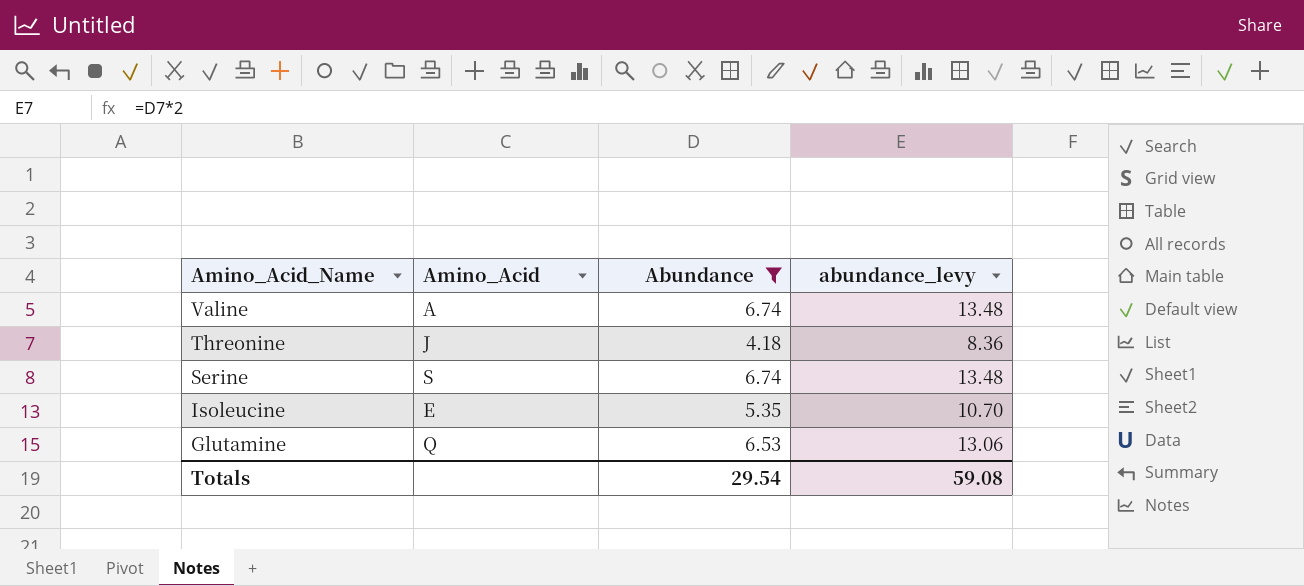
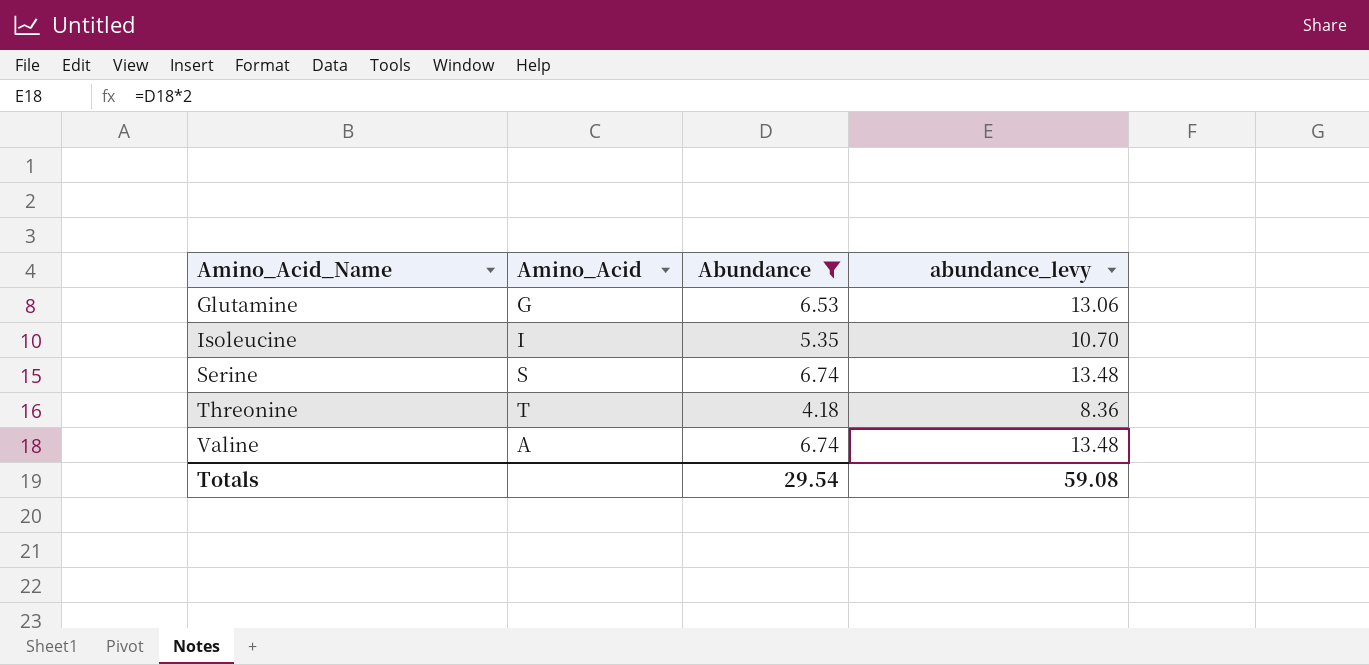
row order: Amino_Acid_Name descending -> Amino_Acid_Name ascending
Glutamine | Amino_Acid: Q -> G
Isoleucine | Amino_Acid: E -> I
Threonine | Amino_Acid: J -> T

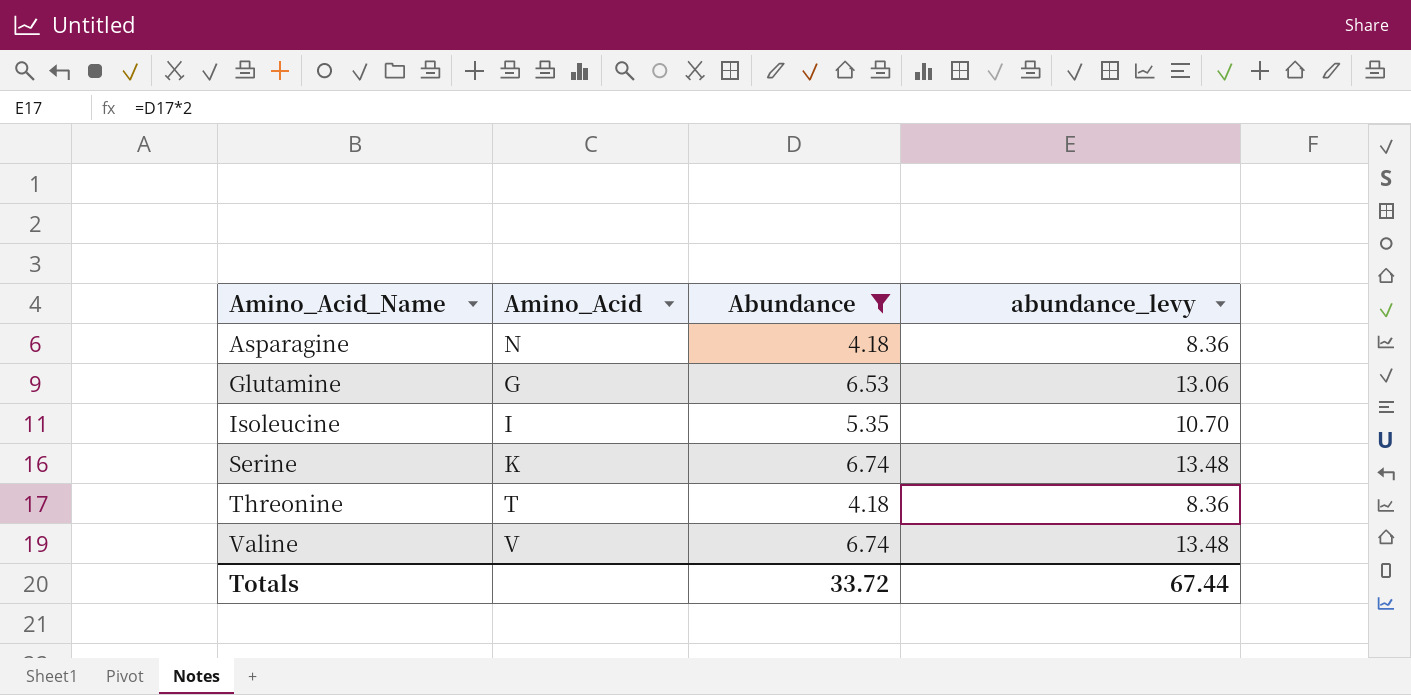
row Asparagine: none -> N | 4.18 | 8.36
Serine | Amino_Acid: S -> K
Valine | Amino_Acid: A -> V
Totals | Abundance: 29.54 -> 33.72
Totals | abundance_levy: 59.08 -> 67.44

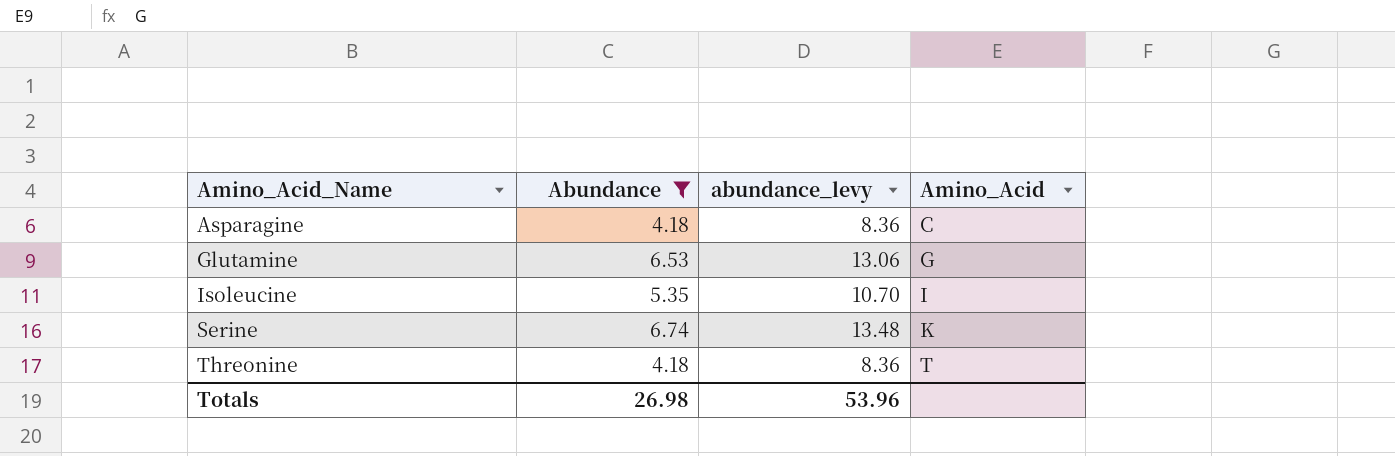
column Amino_Acid | position: 2 -> 4
row Valine: V | 6.74 | 13.48 -> none
Asparagine | Amino_Acid: N -> C
Totals | Abundance: 33.72 -> 26.98
Totals | abundance_levy: 67.44 -> 53.96

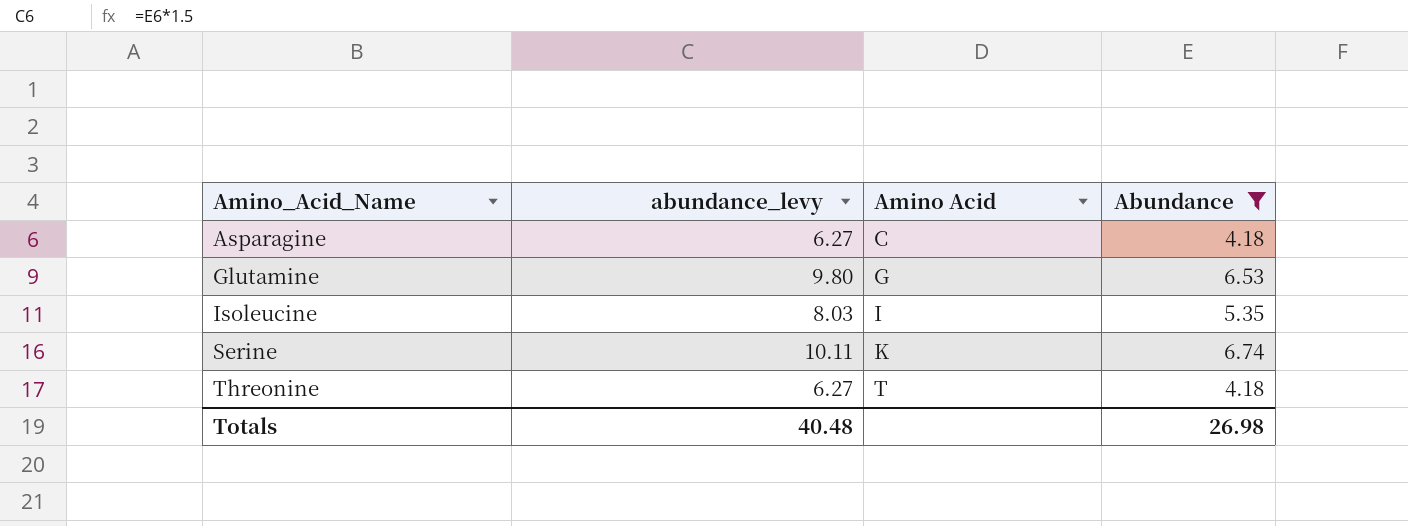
column abundance_levy | formula: [Abundance] * 2 -> [Abundance] * 1.5
column name: Amino_Acid -> Amino Acid
column Abundance | position: 2 -> 4
Totals | abundance_levy: 53.96 -> 40.48

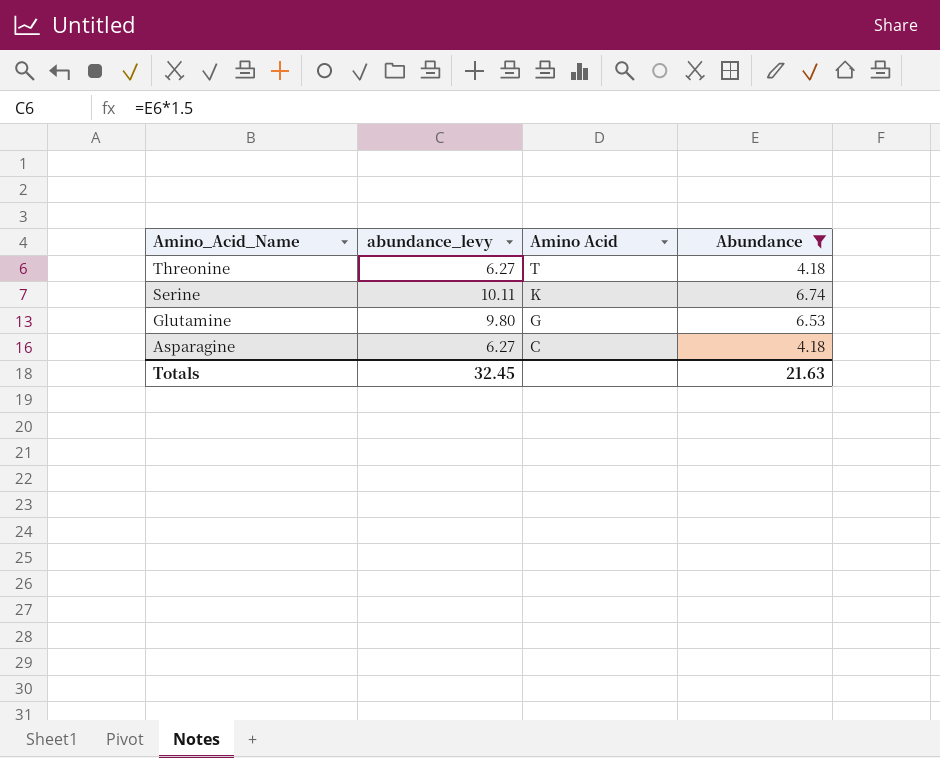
row order: Amino_Acid_Name ascending -> Amino_Acid_Name descending
row Isoleucine: 8.03 | I | 5.35 -> none
Totals | abundance_levy: 40.48 -> 32.45
Totals | Abundance: 26.98 -> 21.63

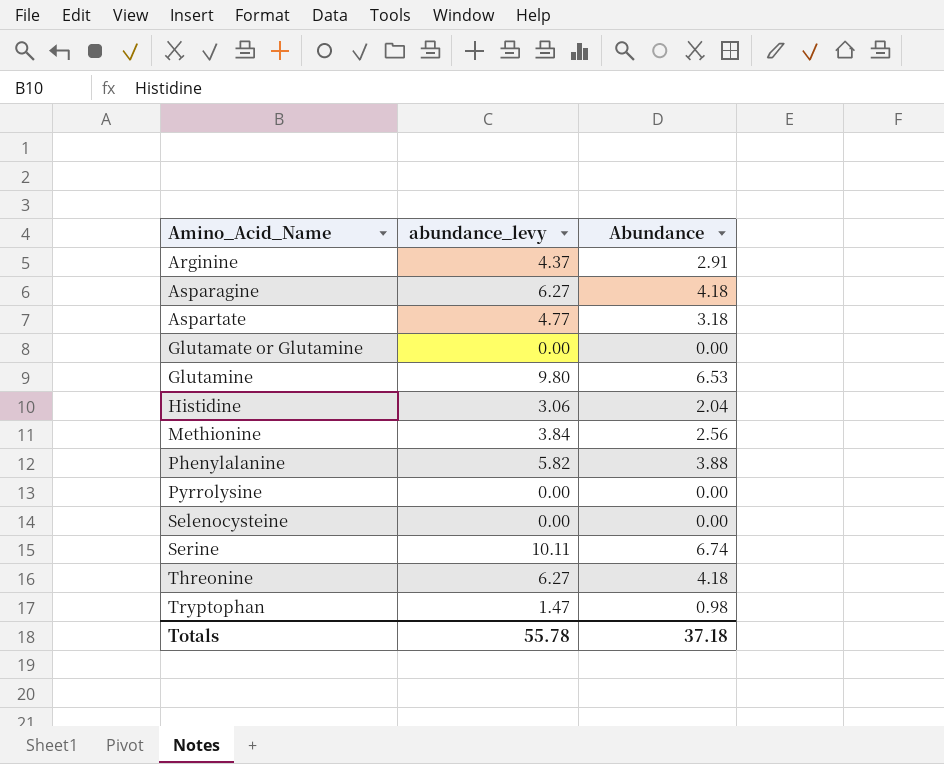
filter: Abundance >= 4.18 -> none
row order: Amino_Acid_Name descending -> Amino_Acid_Name ascending
column Amino Acid | position: 3 -> none
Totals | abundance_levy: 32.45 -> 55.78
Totals | Abundance: 21.63 -> 37.18

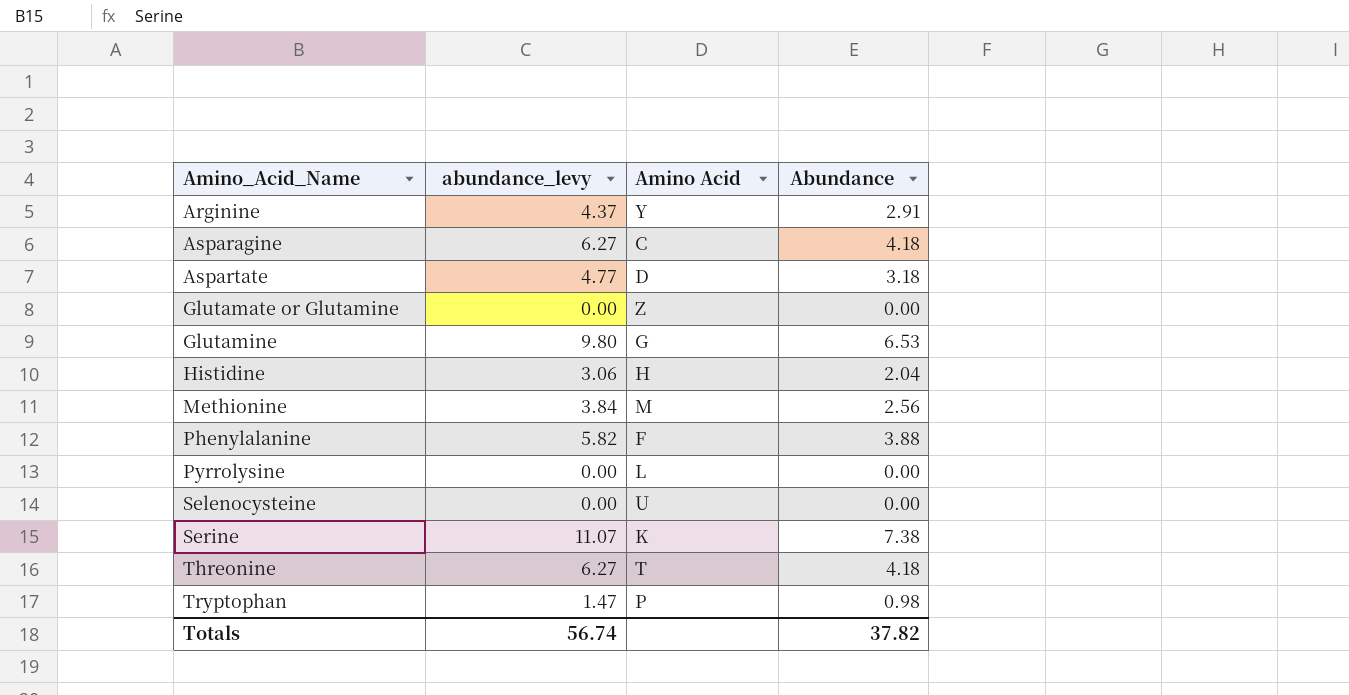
column Amino Acid | position: none -> 3
Serine | abundance_levy: 10.11 -> 11.07
Serine | Abundance: 6.74 -> 7.38
Totals | abundance_levy: 55.78 -> 56.74
Totals | Abundance: 37.18 -> 37.82

